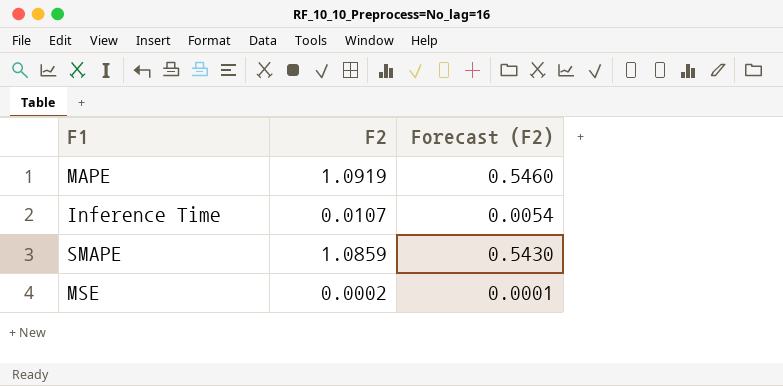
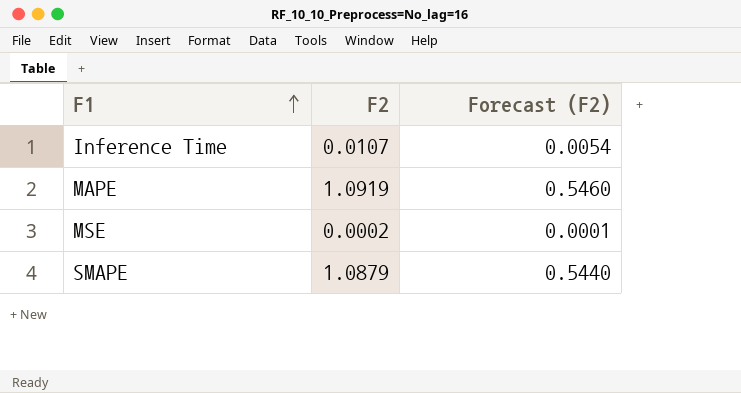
row order: none -> F1 ascending
SMAPE | F2: 1.0859 -> 1.0879
SMAPE | Forecast (F2): 0.5430 -> 0.5440

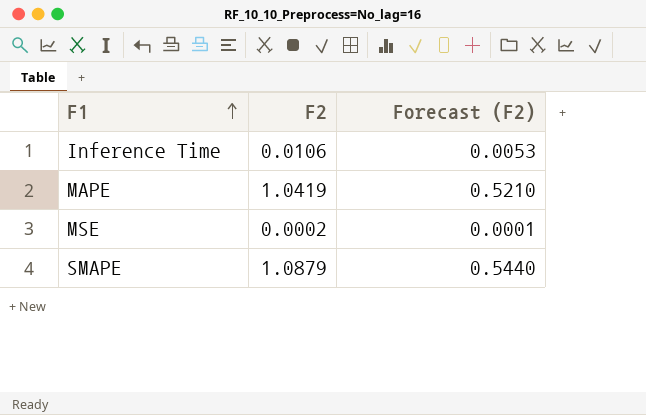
Inference Time | F2: 0.0107 -> 0.0106
Inference Time | Forecast (F2): 0.0054 -> 0.0053
MAPE | F2: 1.0919 -> 1.0419
MAPE | Forecast (F2): 0.5460 -> 0.5210

